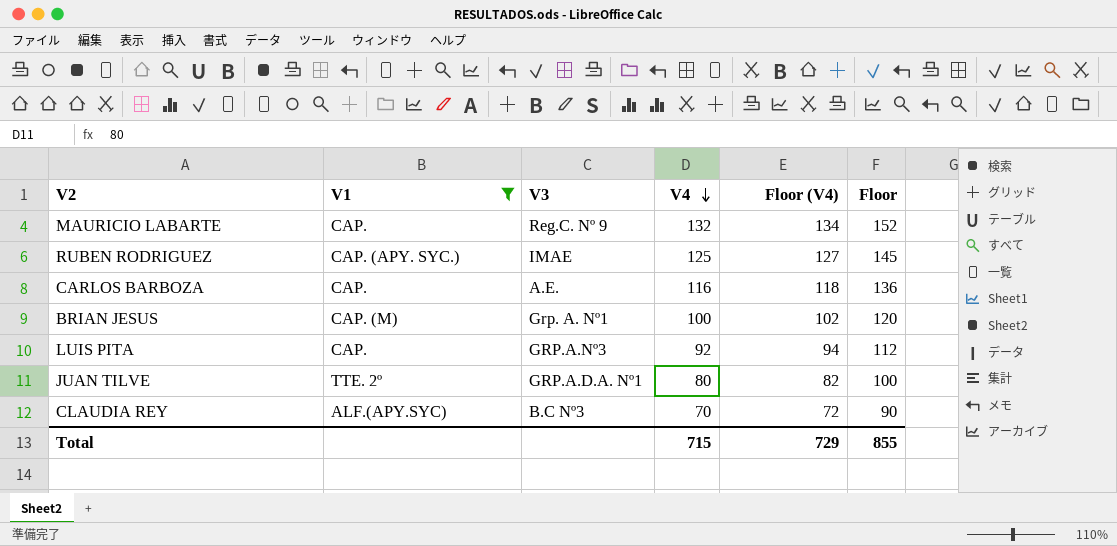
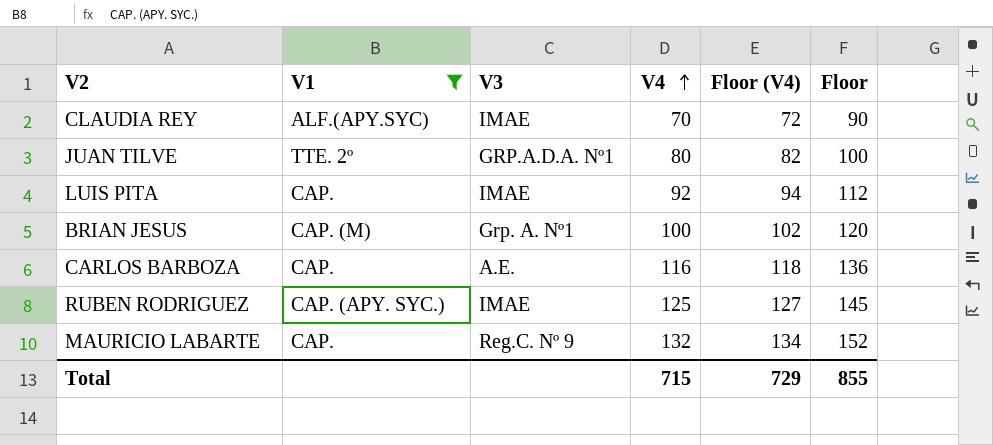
row order: V4 descending -> V4 ascending
CLAUDIA REY | V3: B.C Nº3 -> IMAE
LUIS PITA | V3: GRP.A.Nº3 -> IMAE

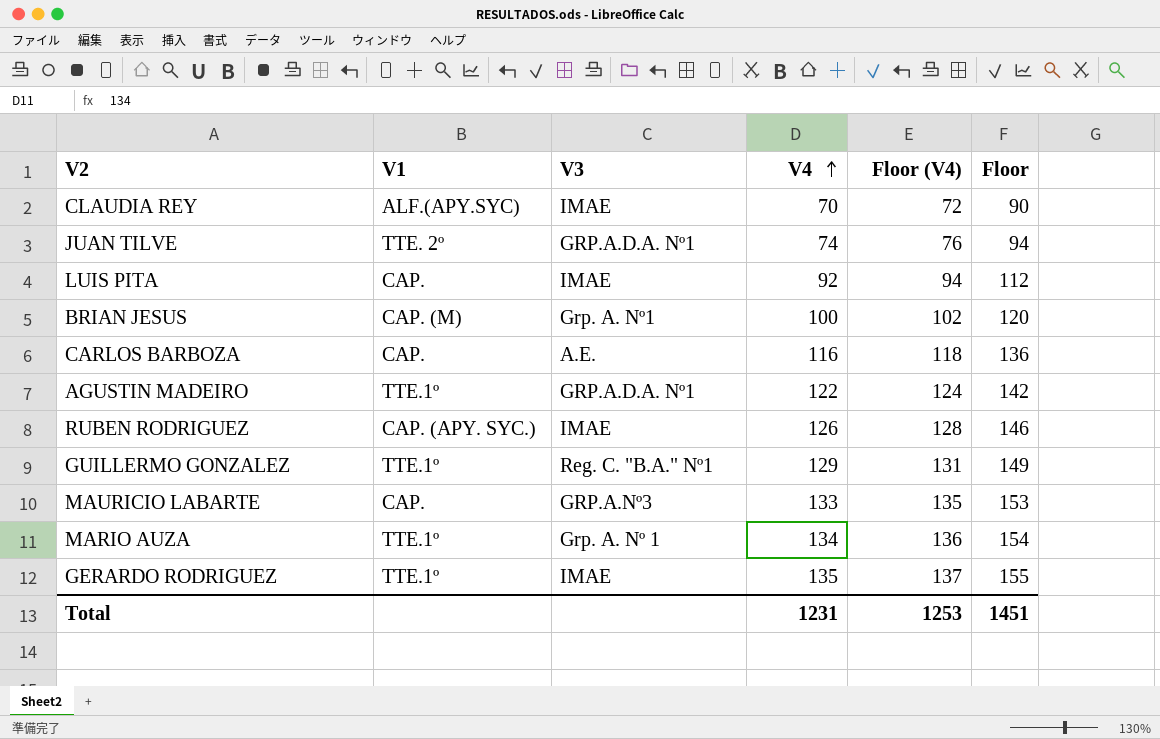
filter: V1 != TTE.1º -> none
JUAN TILVE | V4: 80 -> 74
JUAN TILVE | Floor (V4): 82 -> 76
JUAN TILVE | Floor: 100 -> 94
RUBEN RODRIGUEZ | V4: 125 -> 126
RUBEN RODRIGUEZ | Floor (V4): 127 -> 128
RUBEN RODRIGUEZ | Floor: 145 -> 146
MAURICIO LABARTE | V3: Reg.C. Nº 9 -> GRP.A.Nº3
MAURICIO LABARTE | V4: 132 -> 133
MAURICIO LABARTE | Floor (V4): 134 -> 135
MAURICIO LABARTE | Floor: 152 -> 153
Total | V4: 715 -> 1231
Total | Floor (V4): 729 -> 1253
Total | Floor: 855 -> 1451

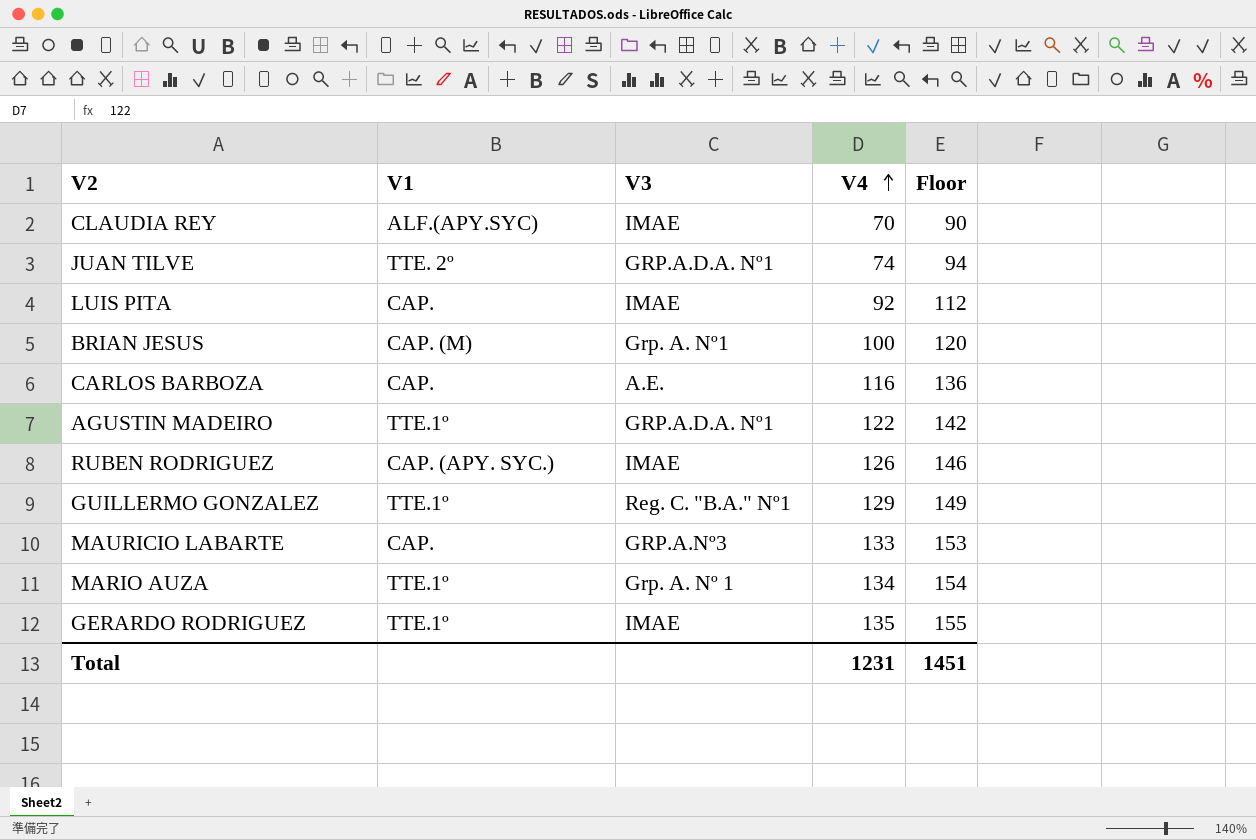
column Floor (V4) | formula: [V4] + 2 -> none

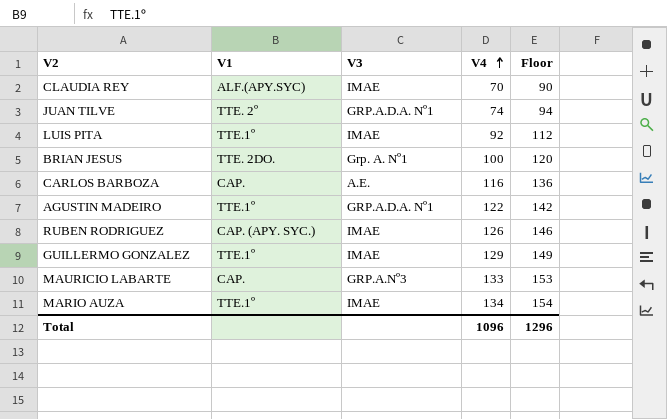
row GERARDO RODRIGUEZ: TTE.1º | IMAE | 135 | 155 -> none
LUIS PITA | V1: CAP. -> TTE.1º
BRIAN JESUS | V1: CAP. (M) -> TTE. 2DO.
GUILLERMO GONZALEZ | V3: Reg. C. "B.A." Nº1 -> IMAE
MARIO AUZA | V3: Grp. A. Nº 1 -> IMAE
Total | V4: 1231 -> 1096
Total | Floor: 1451 -> 1296

